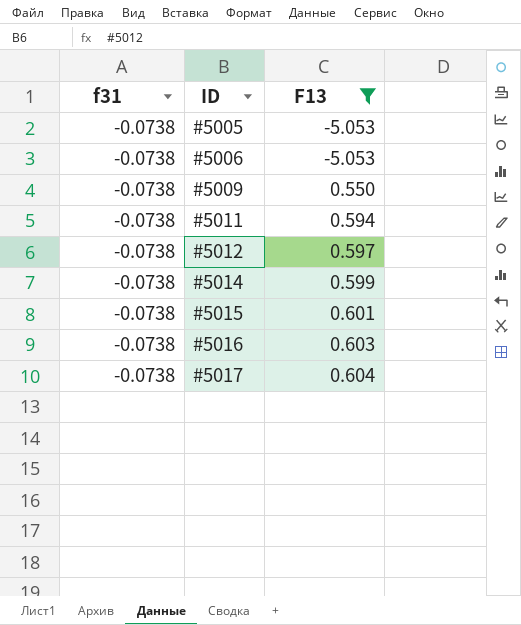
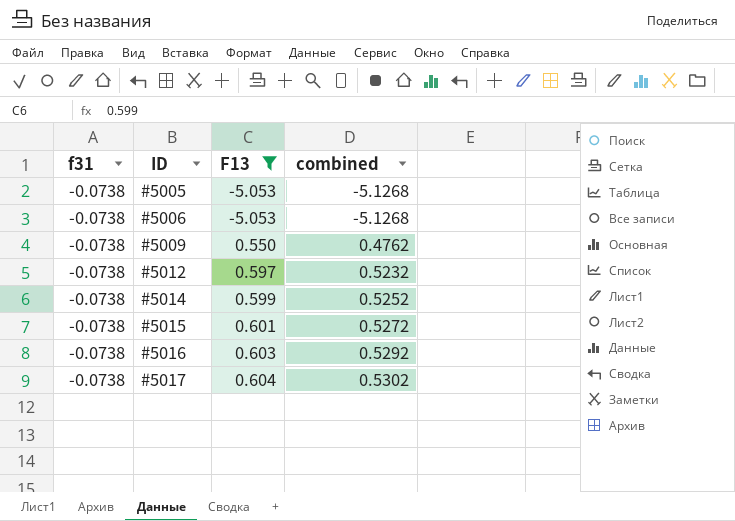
column combined | formula: none -> [f31] + [F13]
row #5011: -0.0738 | 0.594 -> none

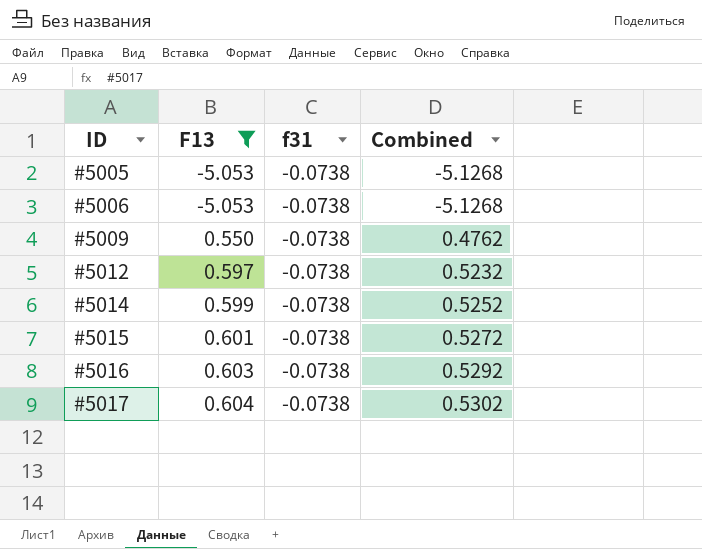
column f31 | position: 1 -> 3
column name: combined -> Combined

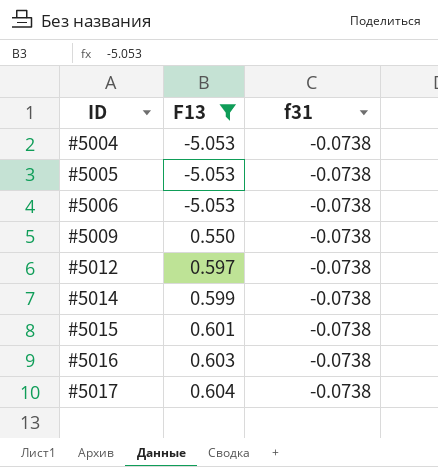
column Combined | formula: [F13] + [f31] -> none
row #5004: none -> -5.053 | -0.0738

